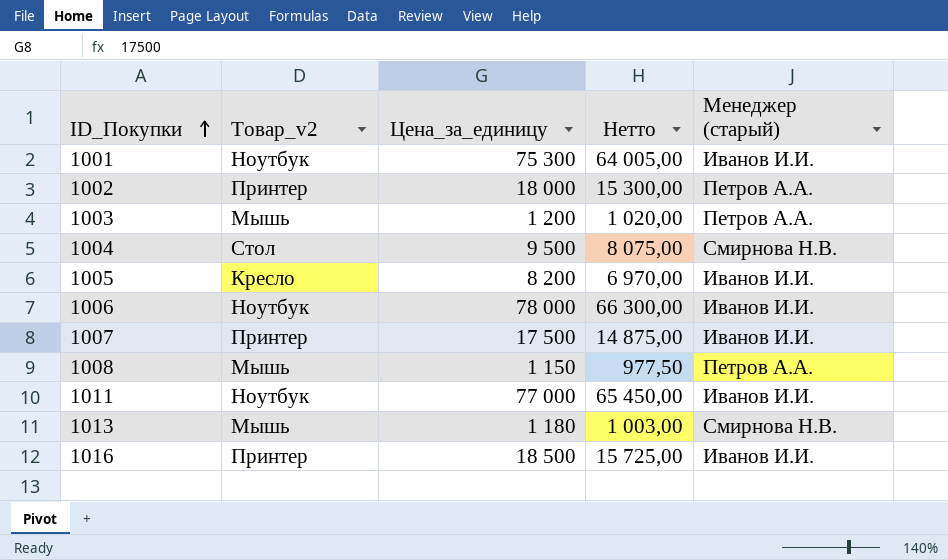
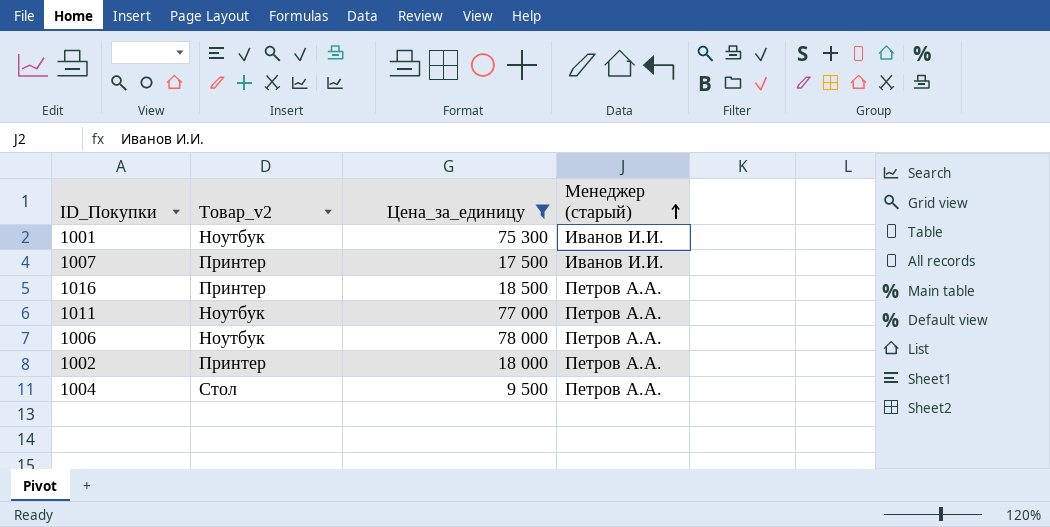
filter: none -> Цена_за_единицу >= 9 500
row order: ID_Покупки ascending -> Менеджер (старый) ascending
column Нетто | formula: [Цена_за_единицу] * 0,85 -> none
1016 | Менеджер (старый): Иванов И.И. -> Петров А.А.
1011 | Менеджер (старый): Иванов И.И. -> Петров А.А.
1006 | Менеджер (старый): Иванов И.И. -> Петров А.А.
1004 | Менеджер (старый): Смирнова Н.В. -> Петров А.А.

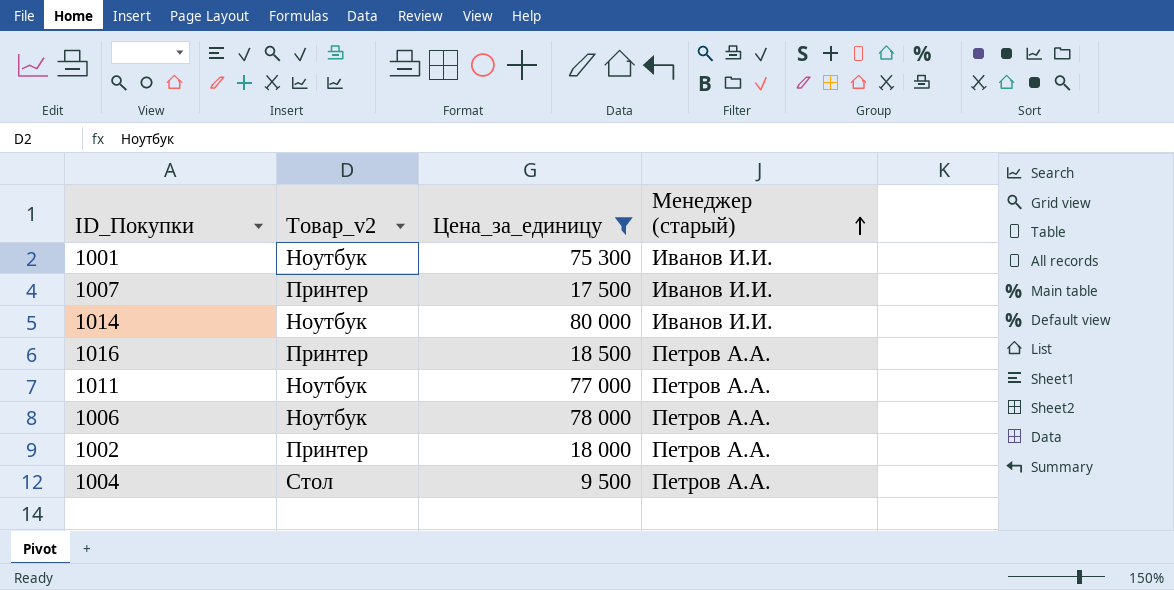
row 1014: none -> Ноутбук | 80 000 | Иванов И.И.

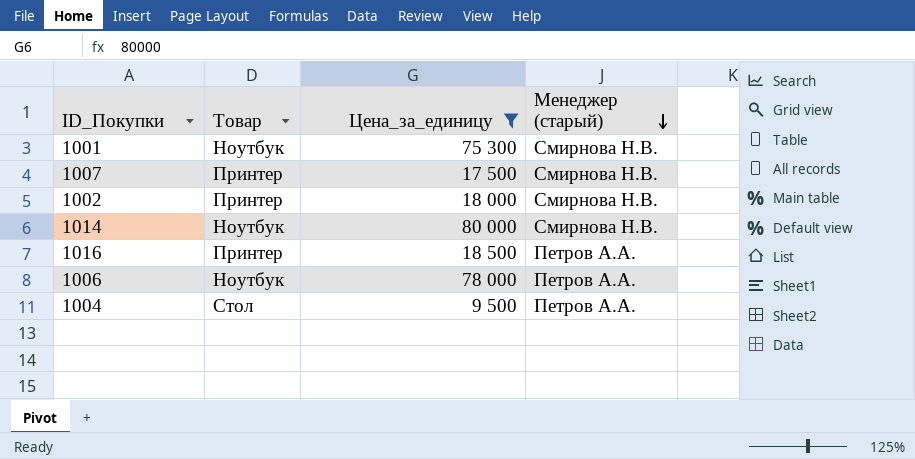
row order: Менеджер (старый) ascending -> Менеджер (старый) descending
column name: Товар_v2 -> Товар
row 1011: Ноутбук | 77 000 | Петров А.А. -> none
1001 | Менеджер (старый): Иванов И.И. -> Смирнова Н.В.
1007 | Менеджер (старый): Иванов И.И. -> Смирнова Н.В.
1002 | Менеджер (старый): Петров А.А. -> Смирнова Н.В.
1014 | Менеджер (старый): Иванов И.И. -> Смирнова Н.В.

